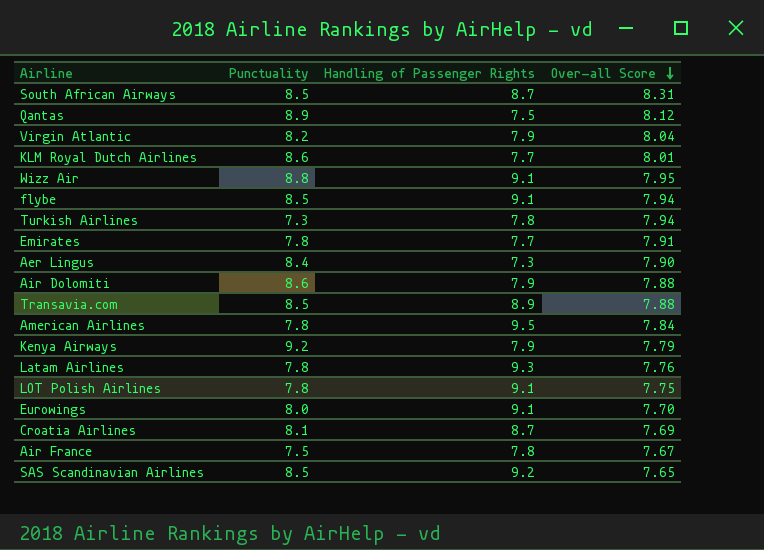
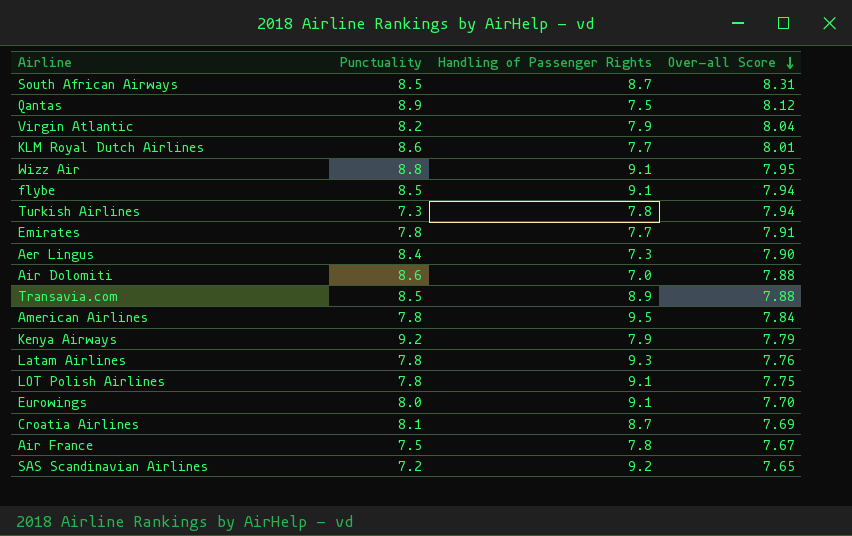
Air Dolomiti | Handling of Passenger Rights: 7.9 -> 7.0
SAS Scandinavian Airlines | Punctuality: 8.5 -> 7.2

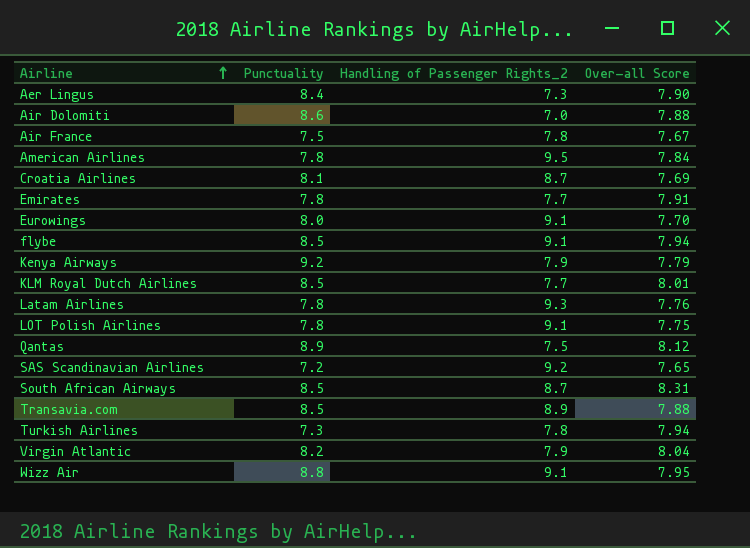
row order: Over-all Score descending -> Airline ascending
column name: Handling of Passenger Rights -> Handling of Passenger Rights_2
KLM Royal Dutch Airlines | Punctuality: 8.6 -> 8.5

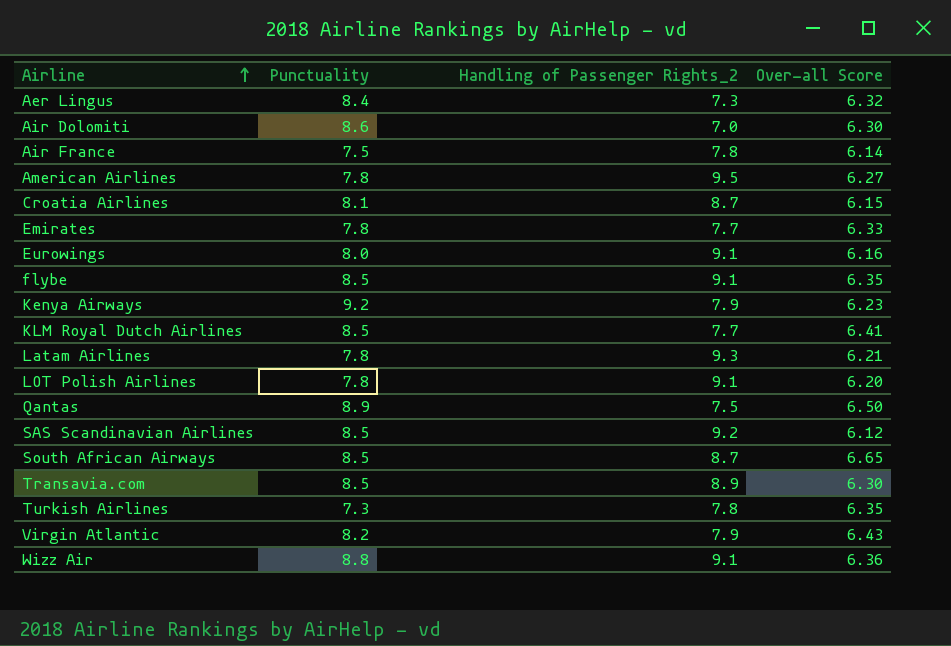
Aer Lingus | Over-all Score: 7.90 -> 6.32
Air Dolomiti | Over-all Score: 7.88 -> 6.30
Air France | Over-all Score: 7.67 -> 6.14
American Airlines | Over-all Score: 7.84 -> 6.27
Croatia Airlines | Over-all Score: 7.69 -> 6.15
Emirates | Over-all Score: 7.91 -> 6.33
Eurowings | Over-all Score: 7.70 -> 6.16
flybe | Over-all Score: 7.94 -> 6.35
Kenya Airways | Over-all Score: 7.79 -> 6.23
KLM Royal Dutch Airlines | Over-all Score: 8.01 -> 6.41
Latam Airlines | Over-all Score: 7.76 -> 6.21
LOT Polish Airlines | Over-all Score: 7.75 -> 6.20
Qantas | Over-all Score: 8.12 -> 6.50
SAS Scandinavian Airlines | Punctuality: 7.2 -> 8.5
SAS Scandinavian Airlines | Over-all Score: 7.65 -> 6.12
South African Airways | Over-all Score: 8.31 -> 6.65
Transavia.com | Over-all Score: 7.88 -> 6.30
Turkish Airlines | Over-all Score: 7.94 -> 6.35
Virgin Atlantic | Over-all Score: 8.04 -> 6.43
Wizz Air | Over-all Score: 7.95 -> 6.36

